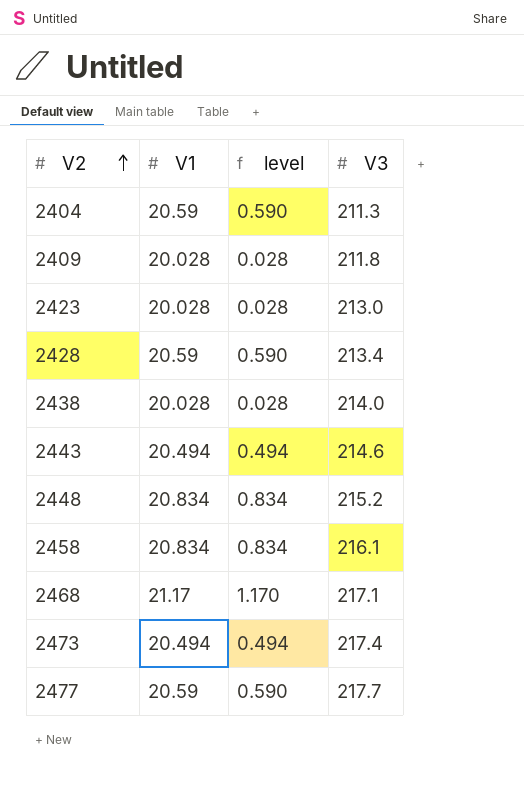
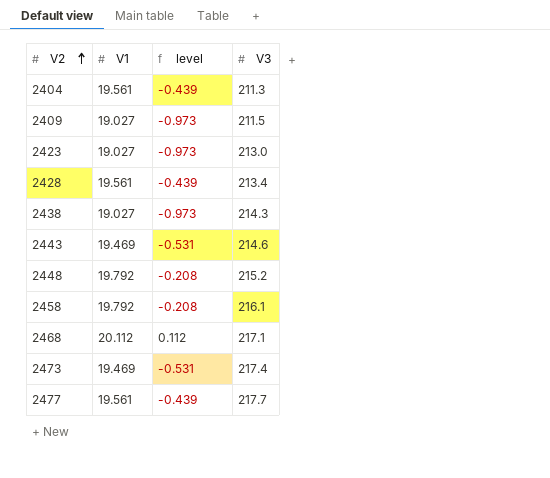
2404 | V1: 20.59 -> 19.561
2404 | level: 0.590 -> -0.439
2409 | V1: 20.028 -> 19.027
2409 | level: 0.028 -> -0.973
2409 | V3: 211.8 -> 211.5
2423 | V1: 20.028 -> 19.027
2423 | level: 0.028 -> -0.973
2428 | V1: 20.59 -> 19.561
2428 | level: 0.590 -> -0.439
2438 | V1: 20.028 -> 19.027
2438 | level: 0.028 -> -0.973
2438 | V3: 214.0 -> 214.3
2443 | V1: 20.494 -> 19.469
2443 | level: 0.494 -> -0.531
2448 | V1: 20.834 -> 19.792
2448 | level: 0.834 -> -0.208
2458 | V1: 20.834 -> 19.792
2458 | level: 0.834 -> -0.208
2468 | V1: 21.17 -> 20.112
2468 | level: 1.170 -> 0.112
2473 | V1: 20.494 -> 19.469
2473 | level: 0.494 -> -0.531
2477 | V1: 20.59 -> 19.561
2477 | level: 0.590 -> -0.439

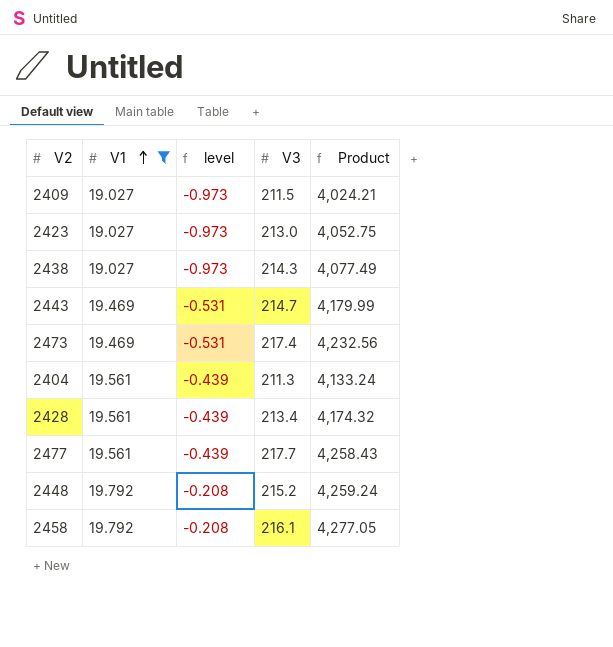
filter: none -> V1 != 20.112
row order: V2 ascending -> V1 ascending
column Product | formula: none -> [V1] * [V3]
2443 | V3: 214.6 -> 214.7

